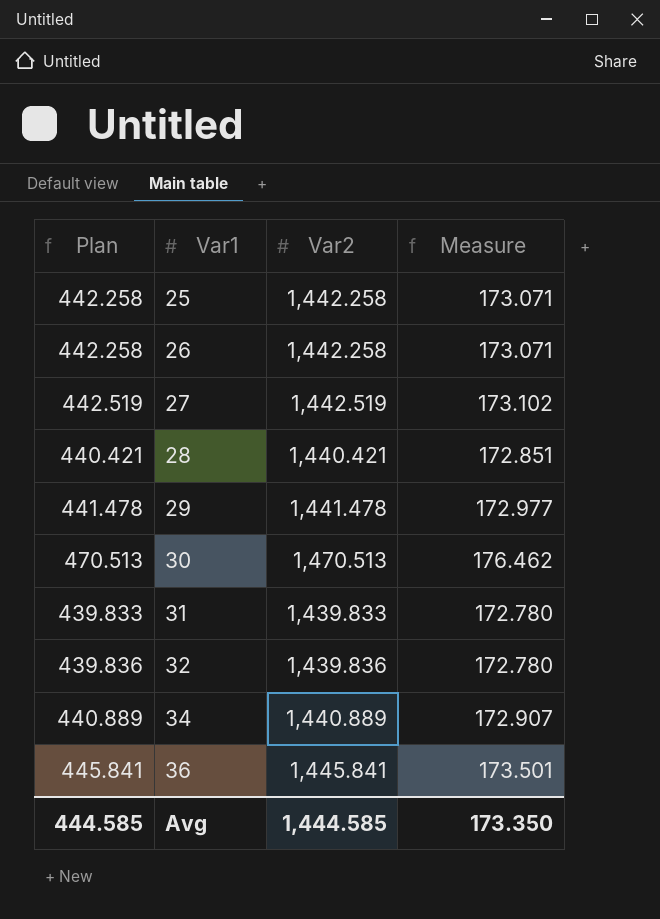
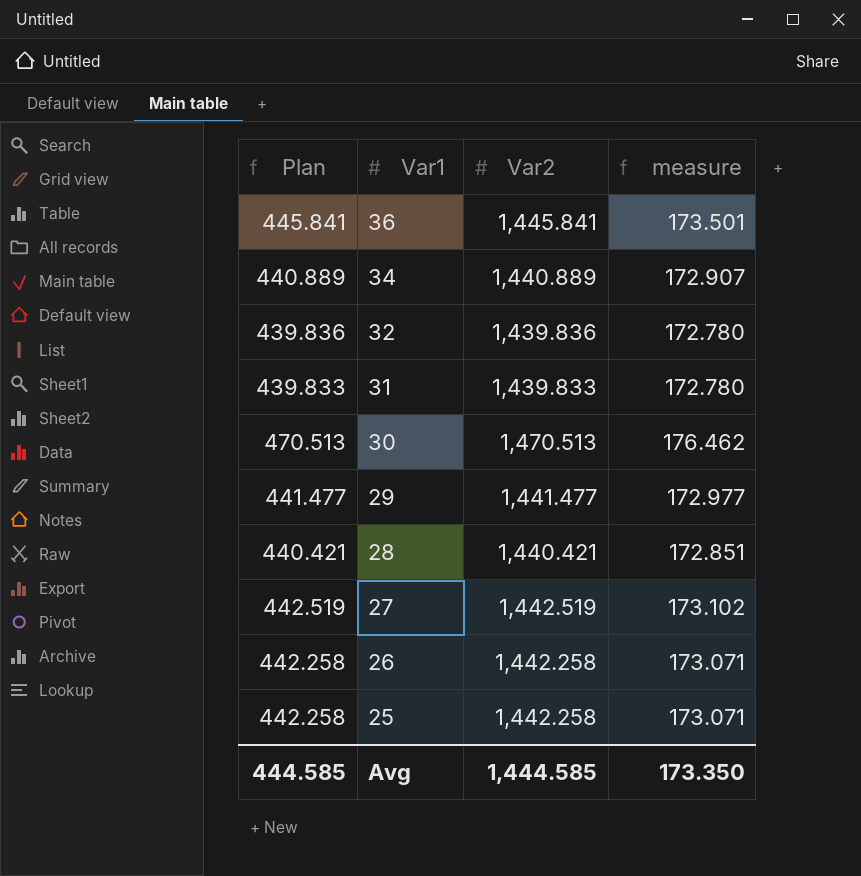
row order: Var1 ascending -> Var1 descending
column name: Measure -> measure
29 | Plan: 441.478 -> 441.477
29 | Var2: 1,441.478 -> 1,441.477

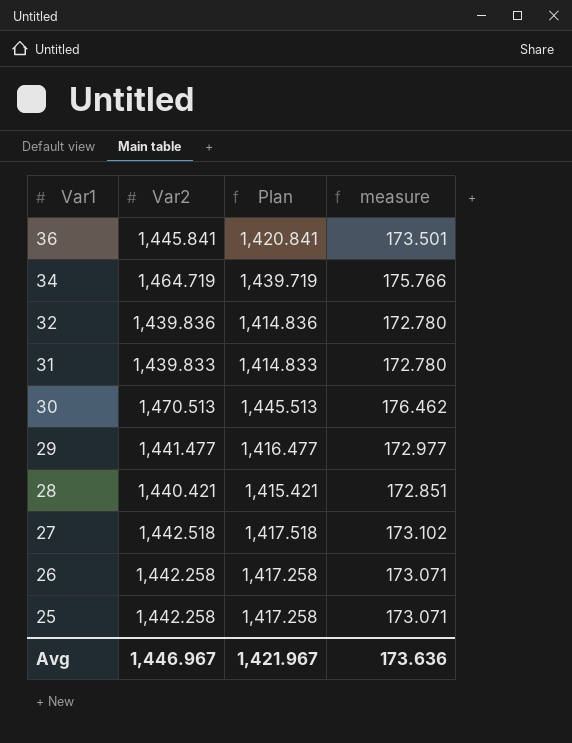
column Plan | formula: [Var2] - 1000 -> [Var2] - 25
column Plan | position: 1 -> 3
34 | Var2: 1,440.889 -> 1,464.719
34 | measure: 172.907 -> 175.766
27 | Var2: 1,442.519 -> 1,442.518
Avg | Var2: 1,444.585 -> 1,446.967
Avg | Plan: 444.585 -> 1,421.967
Avg | measure: 173.350 -> 173.636

